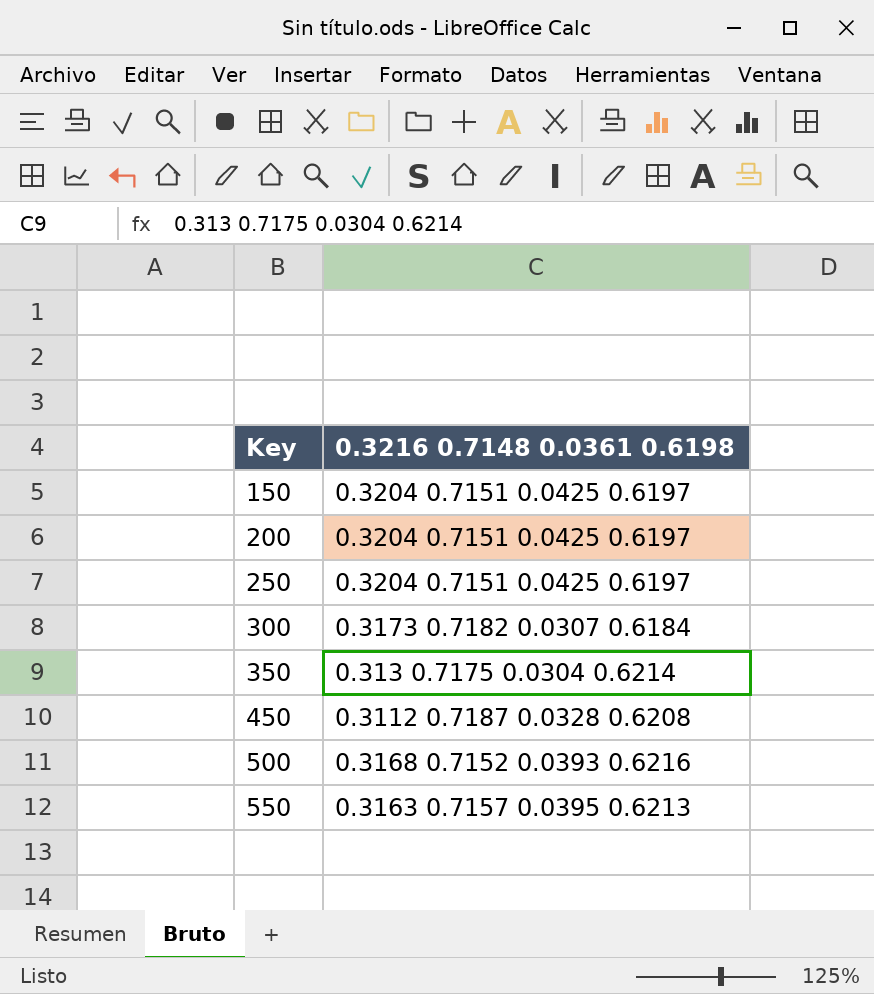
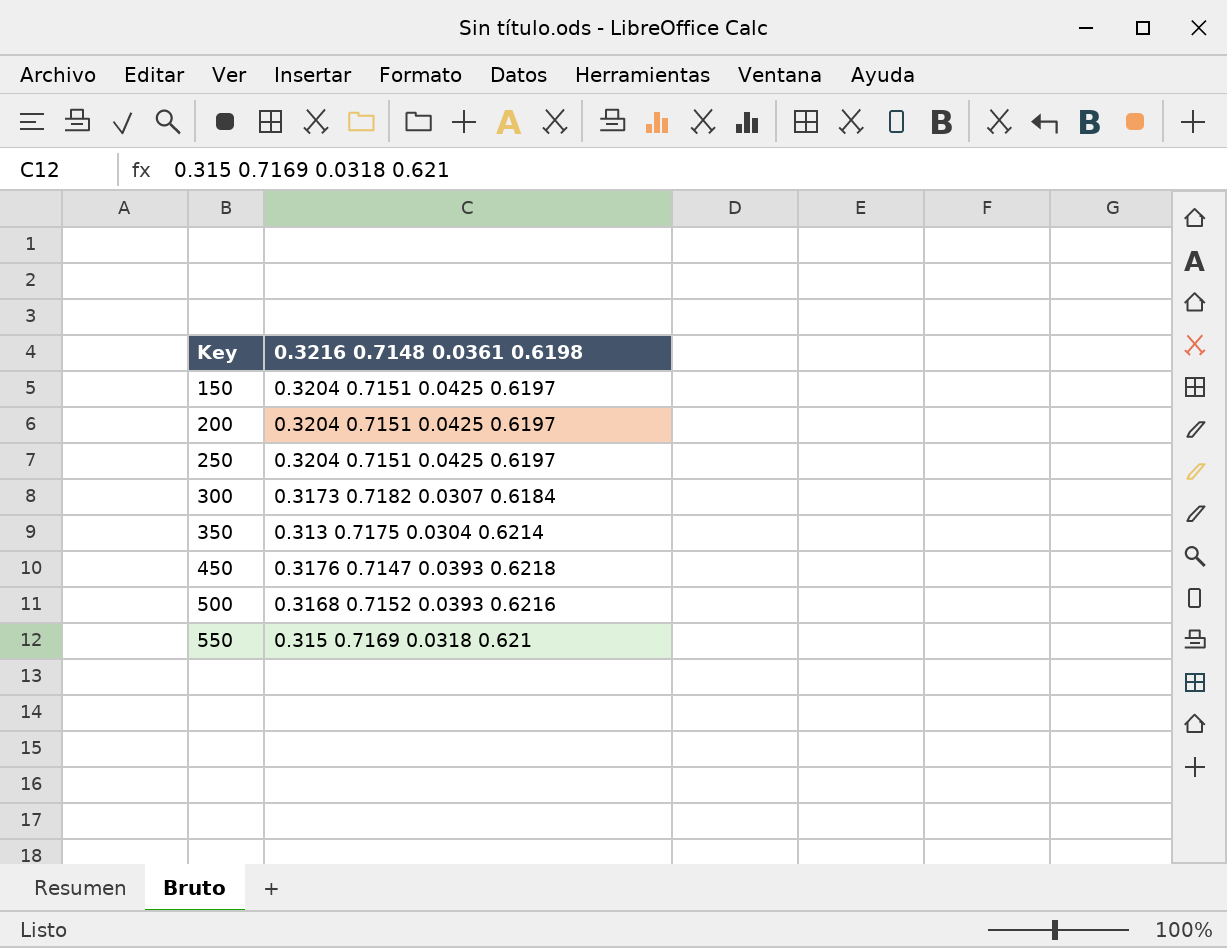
450 | 0.3216 0.7148 0.0361 0.6198: 0.3112 0.7187 0.0328 0.6208 -> 0.3176 0.7147 0.0393 0.6218
550 | 0.3216 0.7148 0.0361 0.6198: 0.3163 0.7157 0.0395 0.6213 -> 0.315 0.7169 0.0318 0.621

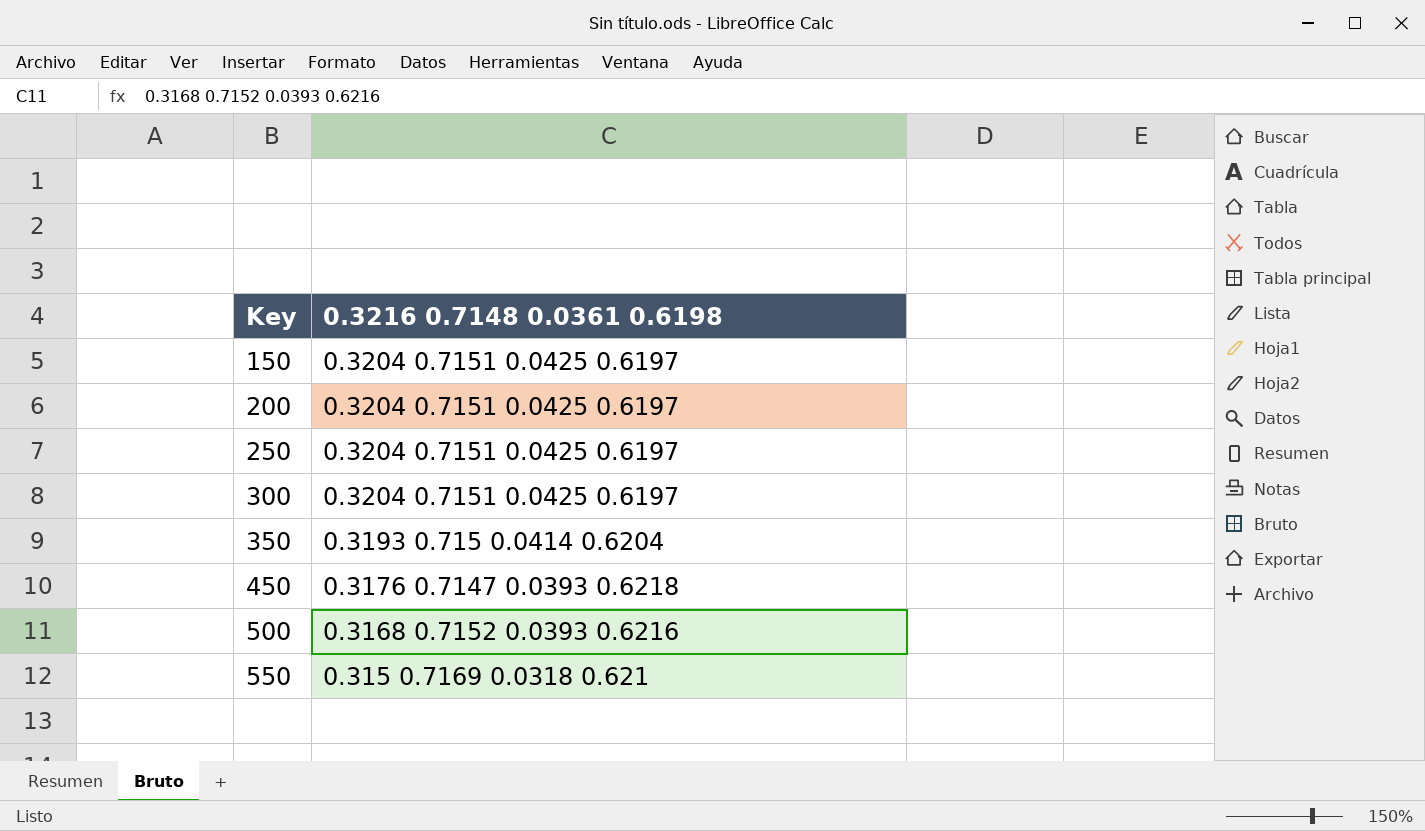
300 | 0.3216 0.7148 0.0361 0.6198: 0.3173 0.7182 0.0307 0.6184 -> 0.3204 0.7151 0.0425 0.6197
350 | 0.3216 0.7148 0.0361 0.6198: 0.313 0.7175 0.0304 0.6214 -> 0.3193 0.715 0.0414 0.6204

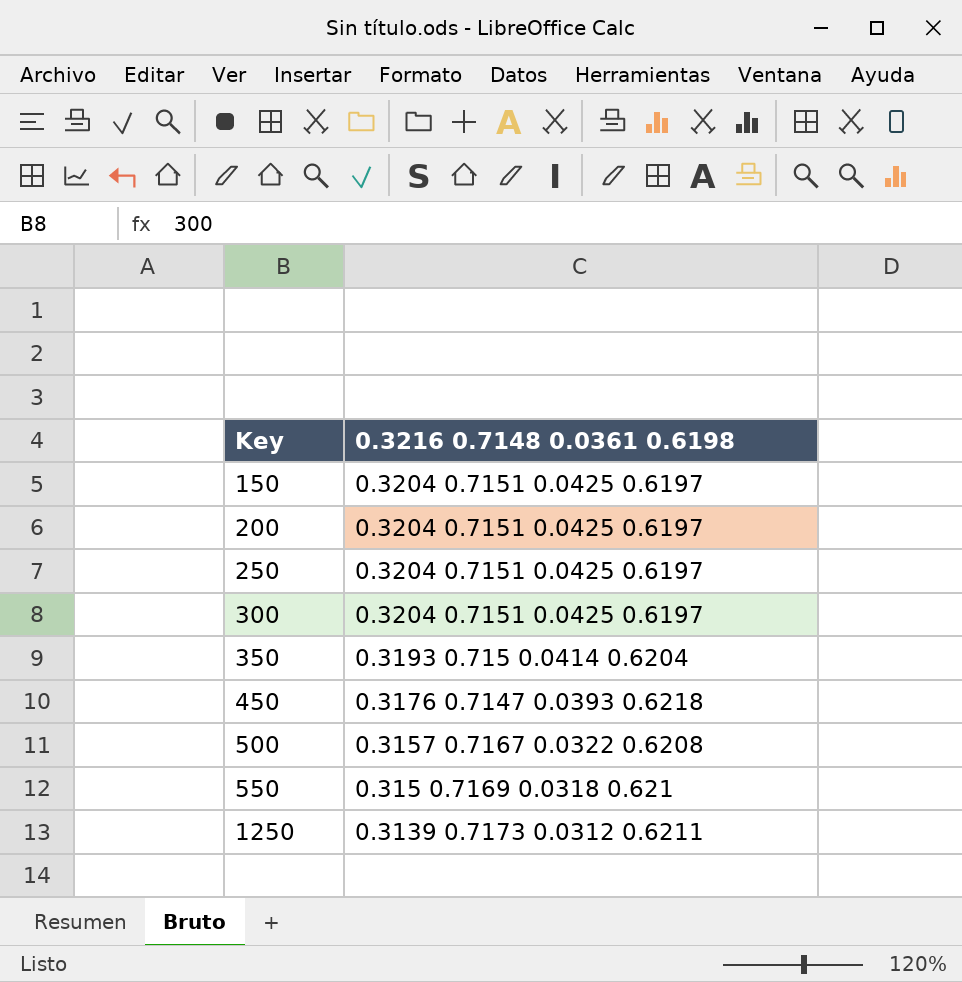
500 | 0.3216 0.7148 0.0361 0.6198: 0.3168 0.7152 0.0393 0.6216 -> 0.3157 0.7167 0.0322 0.6208
row 1250: none -> 0.3139 0.7173 0.0312 0.6211

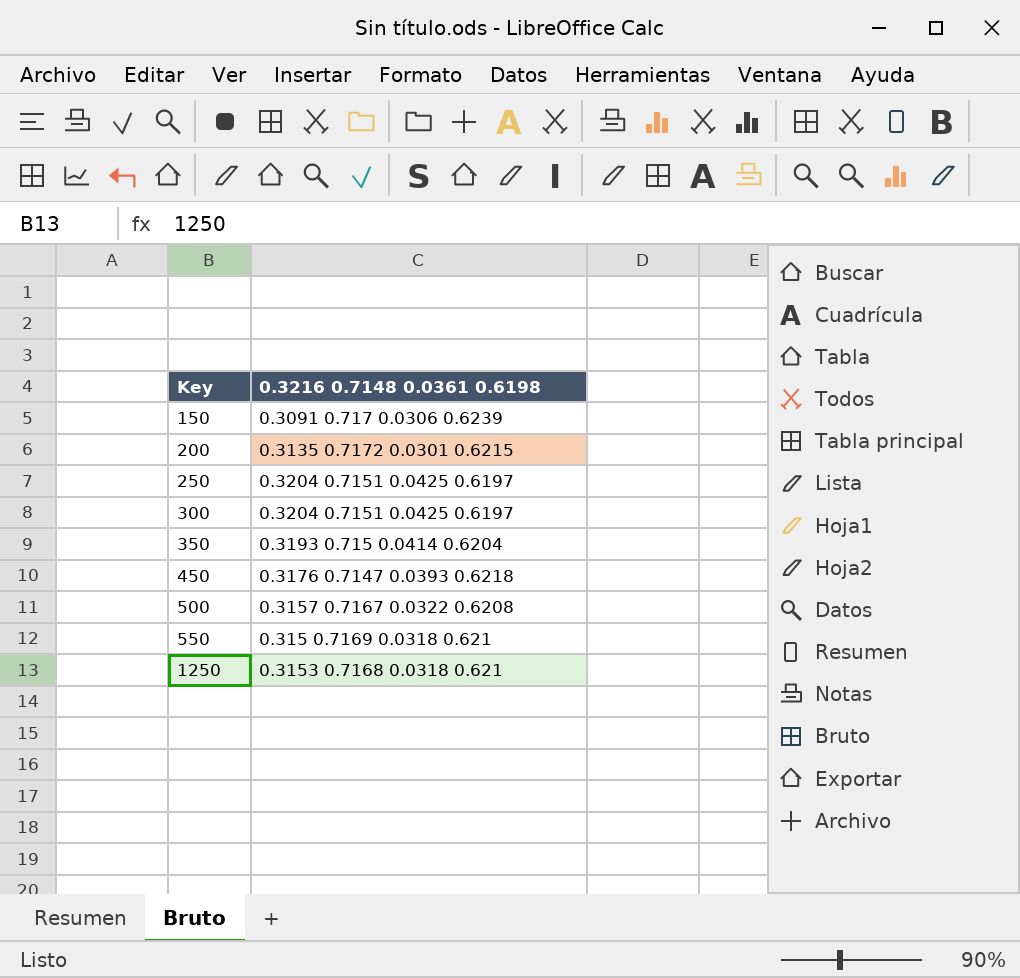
150 | 0.3216 0.7148 0.0361 0.6198: 0.3204 0.7151 0.0425 0.6197 -> 0.3091 0.717 0.0306 0.6239
200 | 0.3216 0.7148 0.0361 0.6198: 0.3204 0.7151 0.0425 0.6197 -> 0.3135 0.7172 0.0301 0.6215
1250 | 0.3216 0.7148 0.0361 0.6198: 0.3139 0.7173 0.0312 0.6211 -> 0.3153 0.7168 0.0318 0.621

